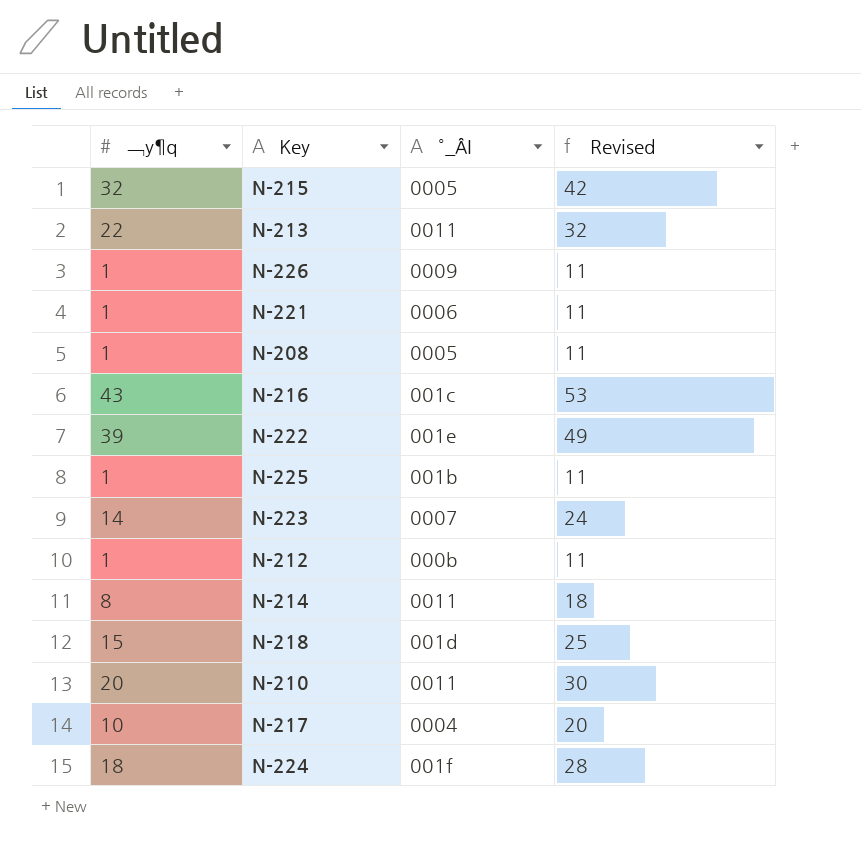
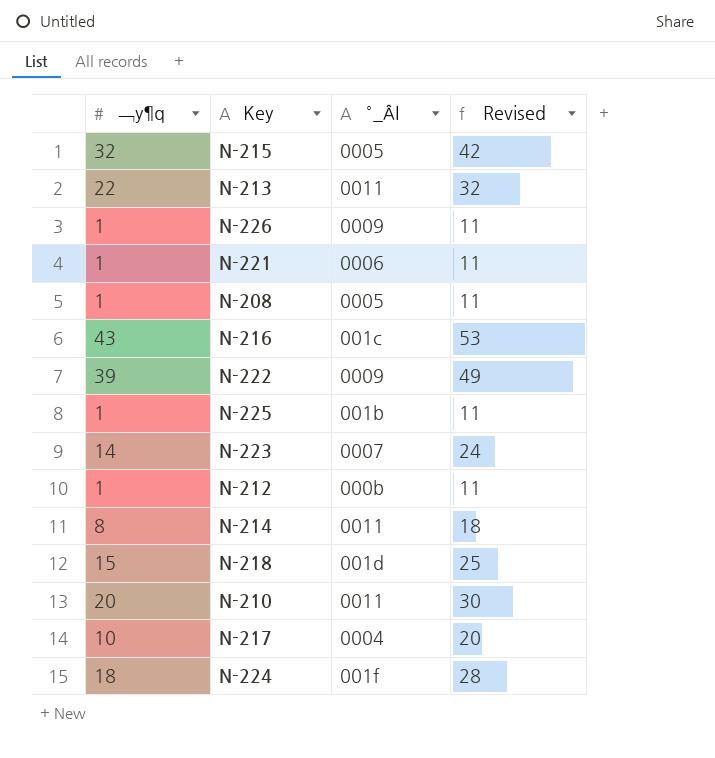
N-222 | °_ÂI: 001e -> 0009

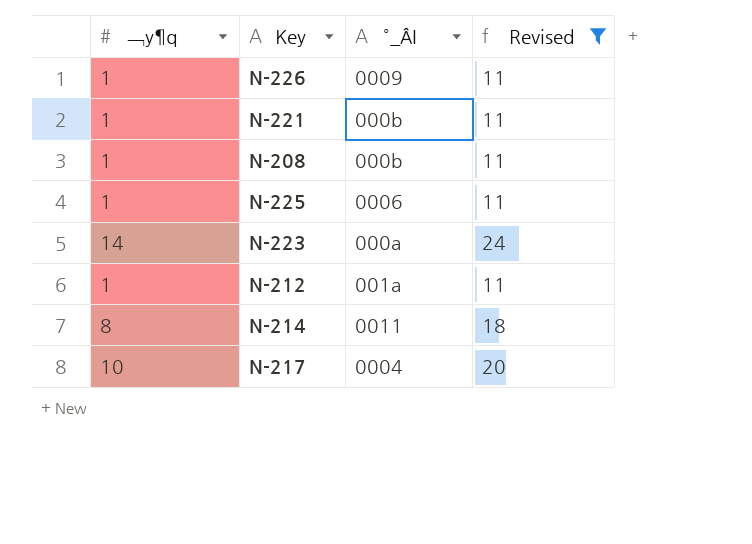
filter: none -> Revised <= 24
N-221 | °_ÂI: 0006 -> 000b
N-208 | °_ÂI: 0005 -> 000b
N-225 | °_ÂI: 001b -> 0006
N-223 | °_ÂI: 0007 -> 000a
N-212 | °_ÂI: 000b -> 001a

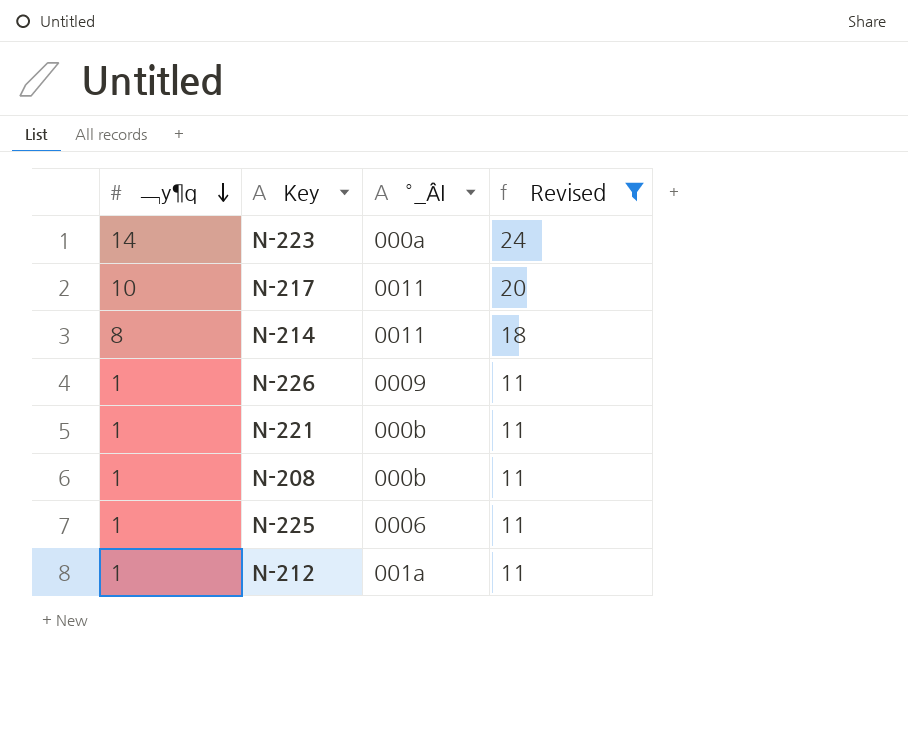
row order: none -> ¬y¶q descending
N-217 | °_ÂI: 0004 -> 0011

